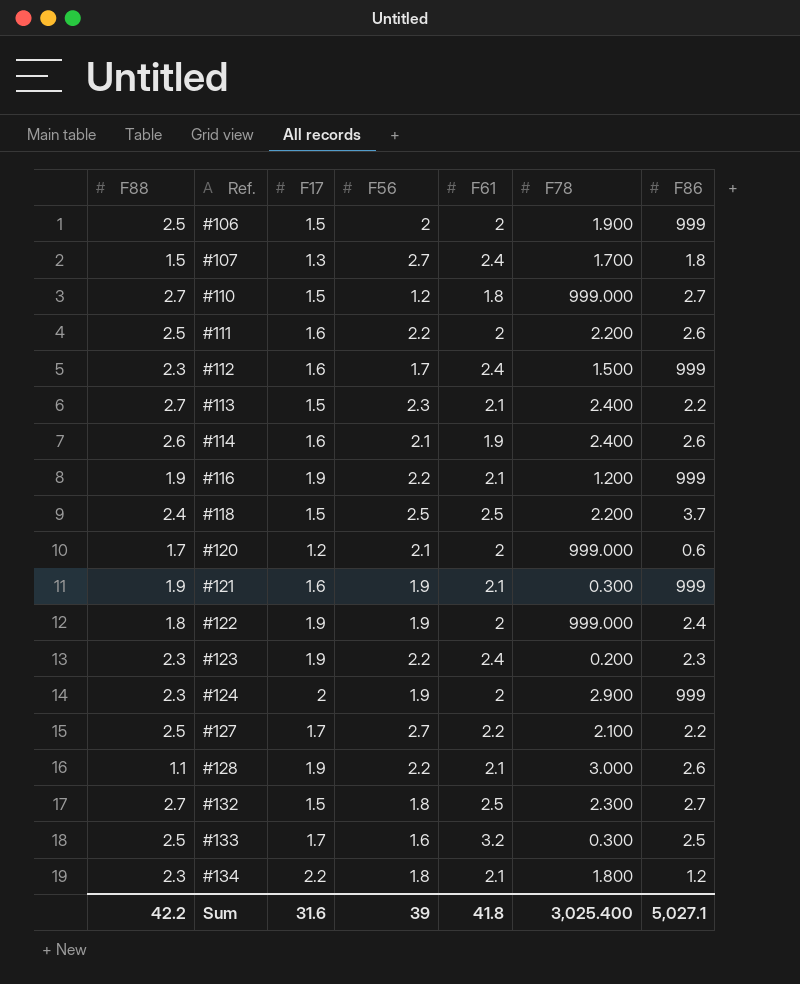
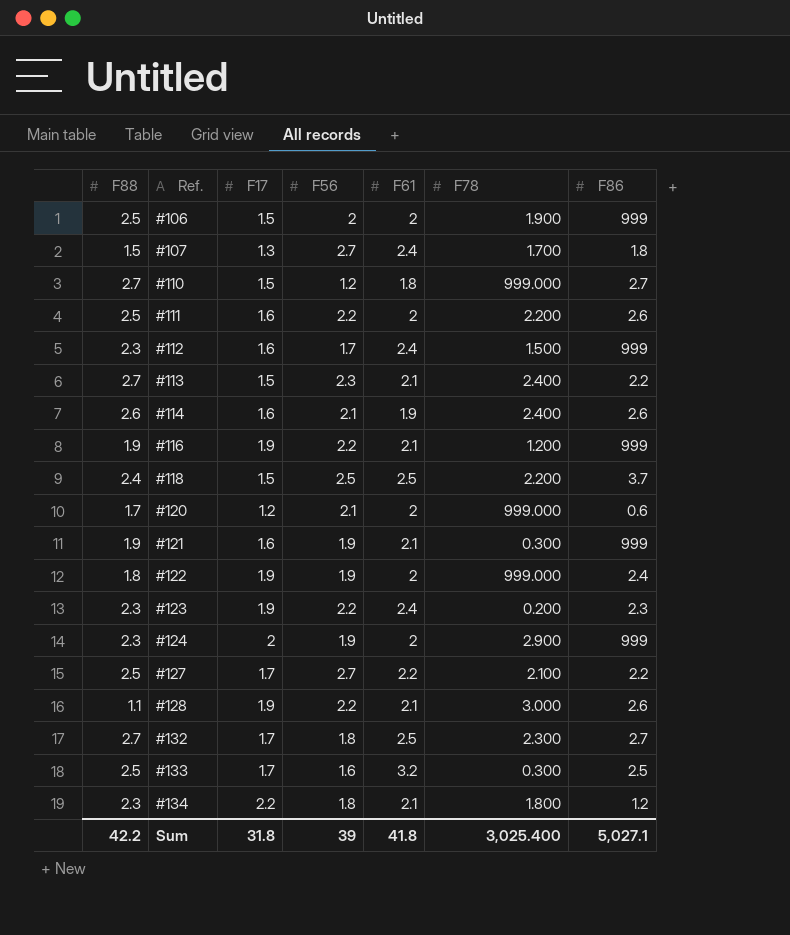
#132 | F17: 1.5 -> 1.7
Sum | F17: 31.6 -> 31.8

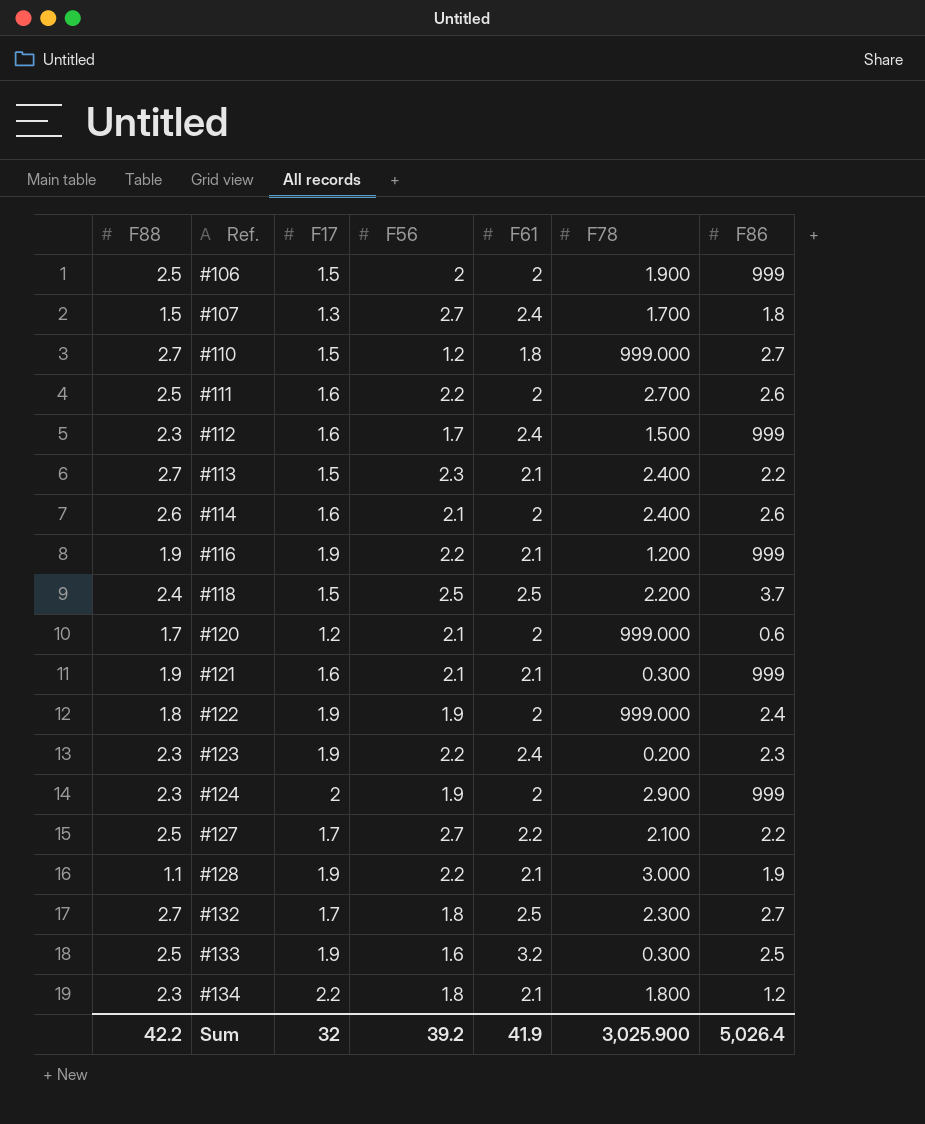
#111 | F78: 2.200 -> 2.700
#114 | F61: 1.9 -> 2
#121 | F56: 1.9 -> 2.1
#128 | F86: 2.6 -> 1.9
#133 | F17: 1.7 -> 1.9
Sum | F17: 31.8 -> 32
Sum | F56: 39 -> 39.2
Sum | F61: 41.8 -> 41.9
Sum | F78: 3,025.400 -> 3,025.900
Sum | F86: 5,027.1 -> 5,026.4

